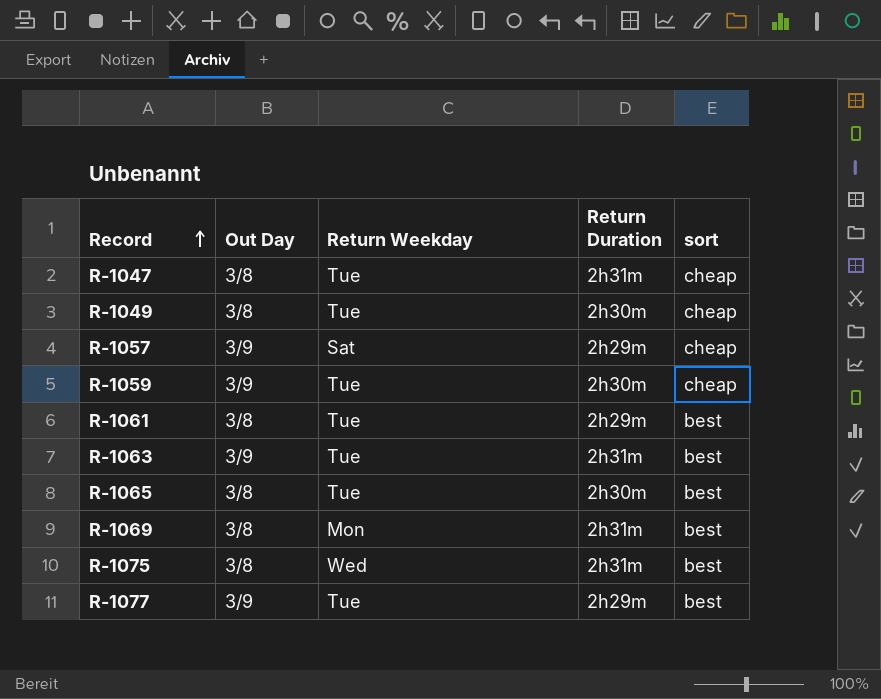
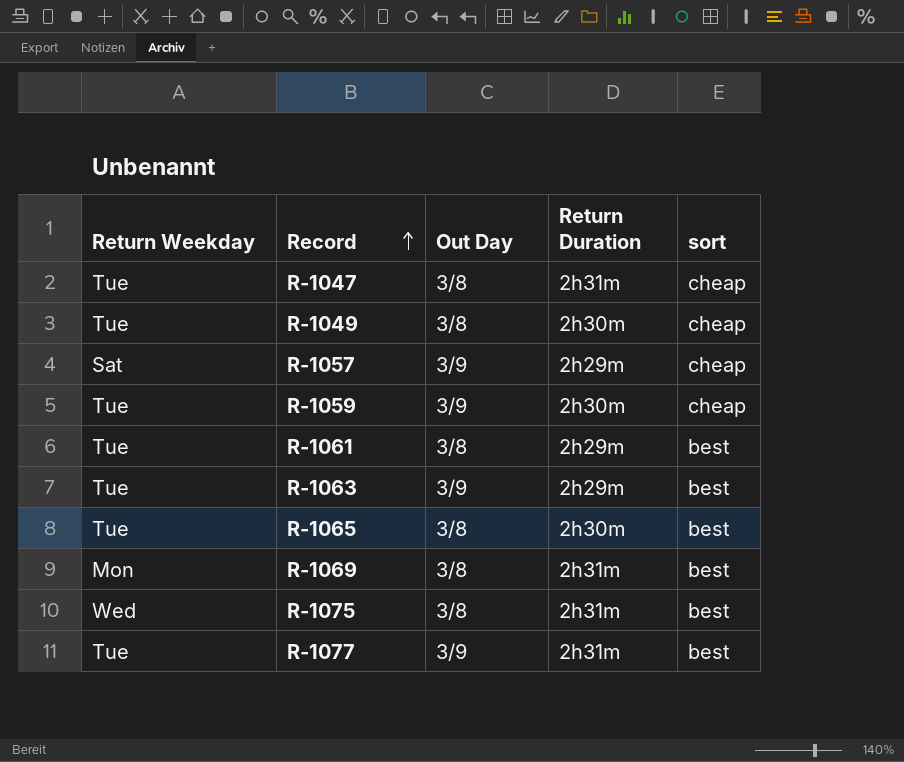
column Return Weekday | position: 3 -> 1
R-1063 | Return Duration: 2h31m -> 2h29m
R-1077 | Return Duration: 2h29m -> 2h31m

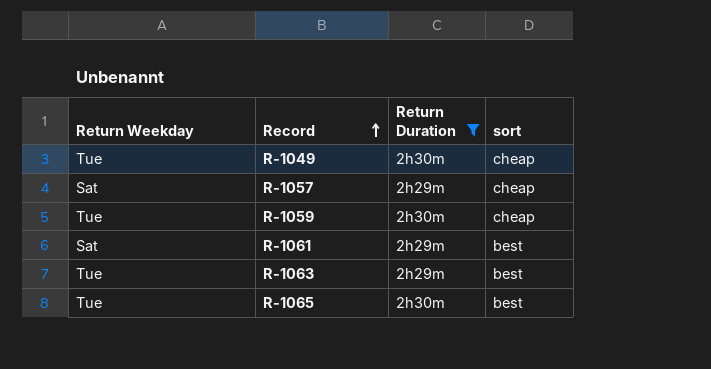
filter: none -> Return Duration != 2h31m
column Out Day | position: 3 -> none
R-1061 | Return Weekday: Tue -> Sat

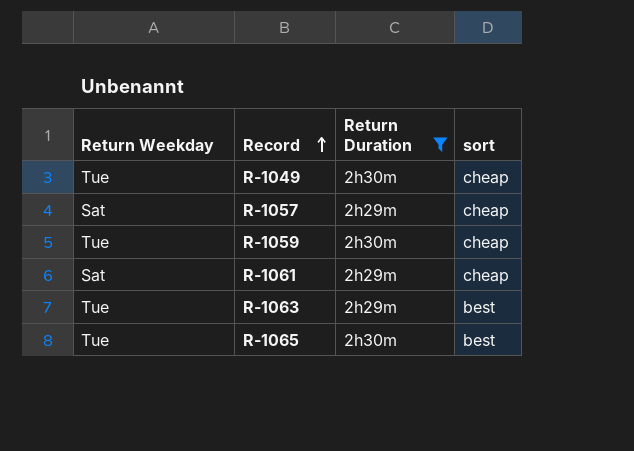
R-1061 | sort: best -> cheap

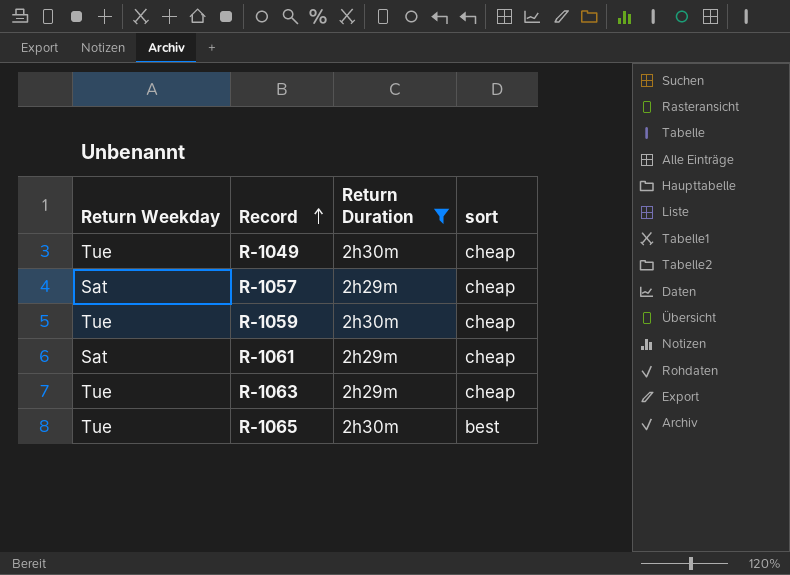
R-1063 | sort: best -> cheap

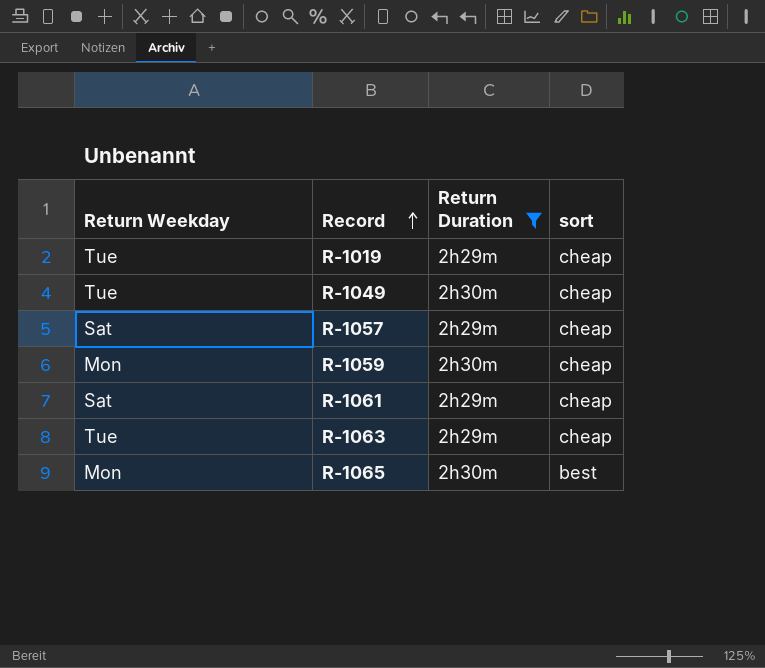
row R-1019: none -> Tue | 2h29m | cheap
R-1059 | Return Weekday: Tue -> Mon
R-1065 | Return Weekday: Tue -> Mon

